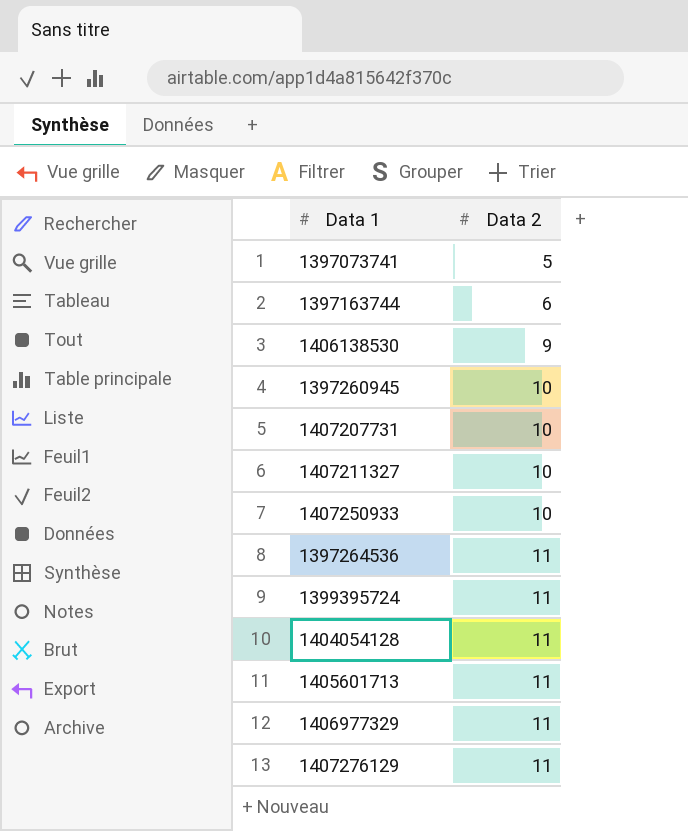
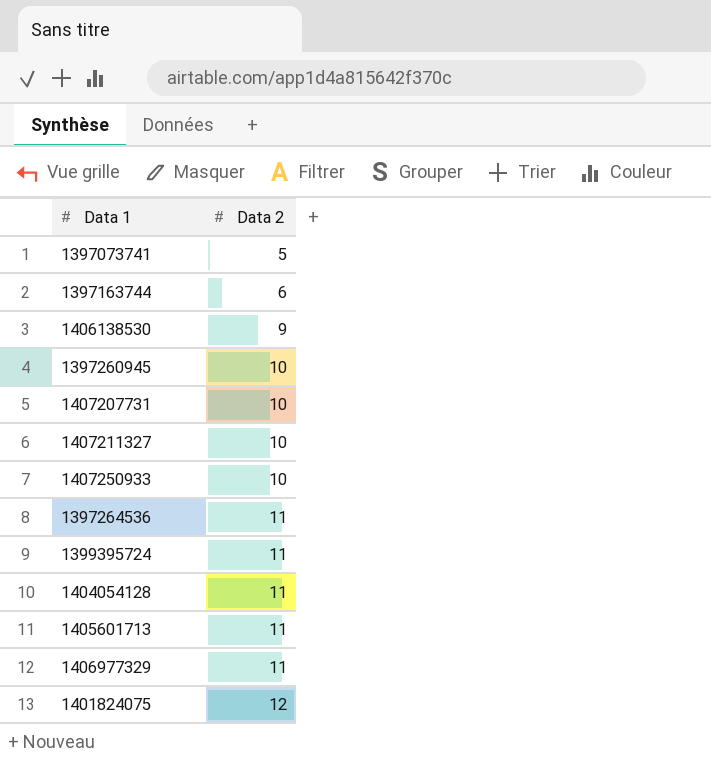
row 1407276129: 11 -> none
row 1401824075: none -> 12

